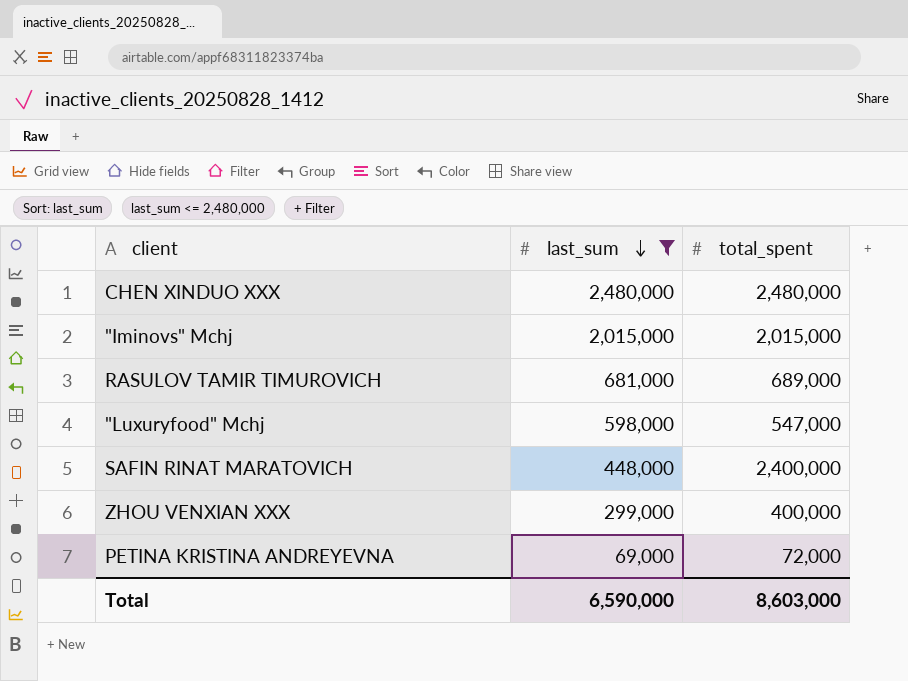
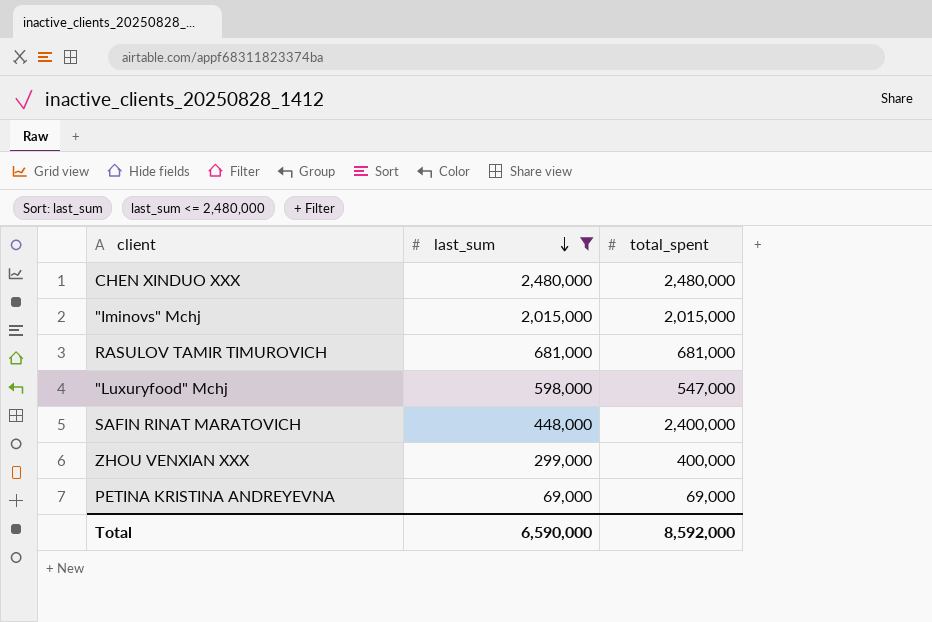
RASULOV TAMIR TIMUROVICH | total_spent: 689,000 -> 681,000
PETINA KRISTINA ANDREYEVNA | total_spent: 72,000 -> 69,000
Total | total_spent: 8,603,000 -> 8,592,000

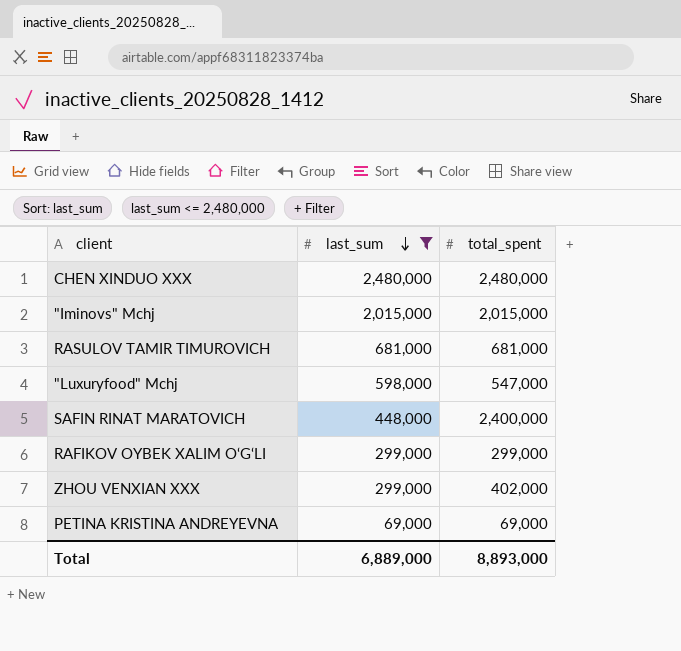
row RAFIKOV OYBEK XALIM O‘G‘LI: none -> 299,000 | 299,000
ZHOU VENXIAN XXX | total_spent: 400,000 -> 402,000
Total | last_sum: 6,590,000 -> 6,889,000
Total | total_spent: 8,592,000 -> 8,893,000

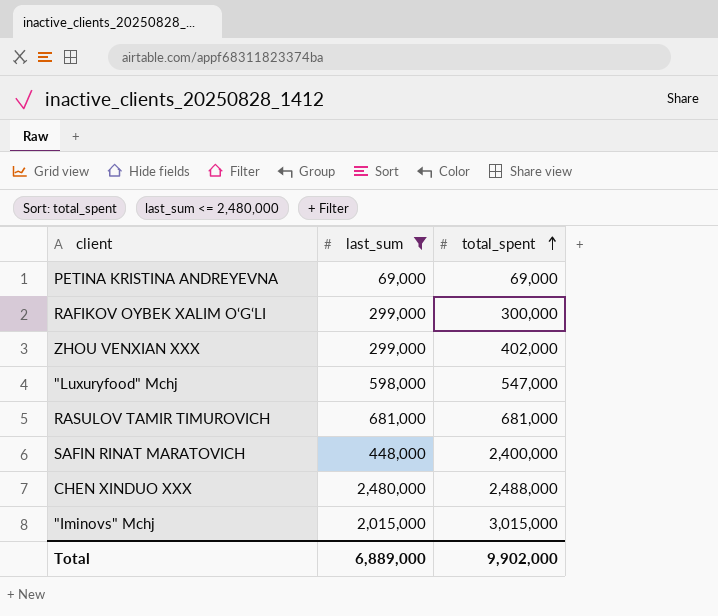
row order: last_sum descending -> total_spent ascending
RAFIKOV OYBEK XALIM O‘G‘LI | total_spent: 299,000 -> 300,000
CHEN XINDUO XXX | total_spent: 2,480,000 -> 2,488,000
"Iminovs" Mchj | total_spent: 2,015,000 -> 3,015,000
Total | total_spent: 8,893,000 -> 9,902,000

